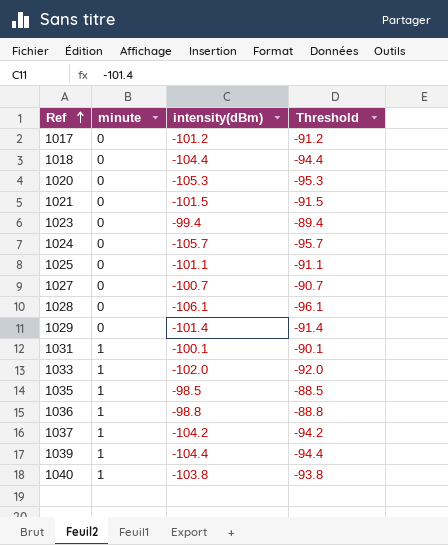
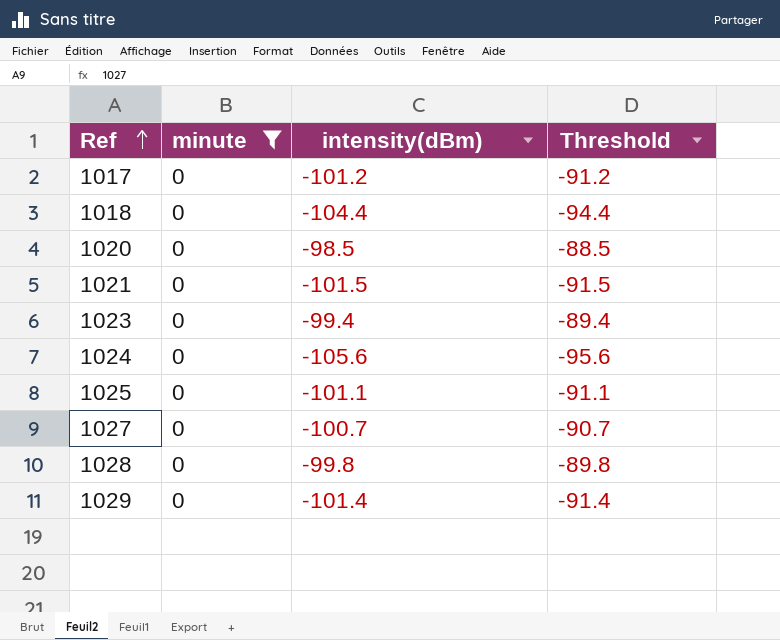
filter: none -> minute = 0
1020 | intensity(dBm): -105.3 -> -98.5
1020 | Threshold: -95.3 -> -88.5
1024 | intensity(dBm): -105.7 -> -105.6
1024 | Threshold: -95.7 -> -95.6
1028 | intensity(dBm): -106.1 -> -99.8
1028 | Threshold: -96.1 -> -89.8

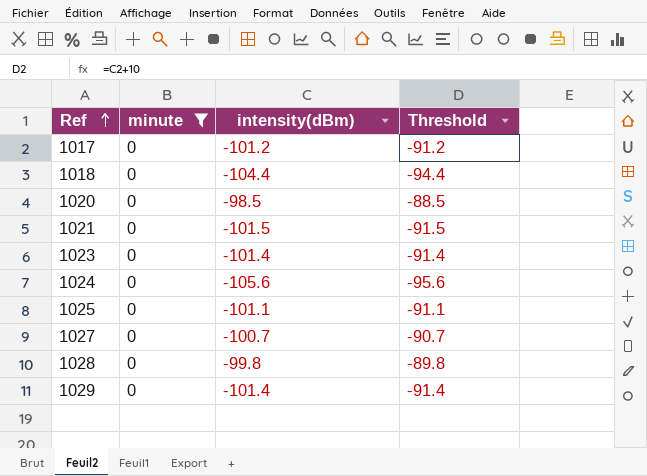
1023 | intensity(dBm): -99.4 -> -101.4
1023 | Threshold: -89.4 -> -91.4

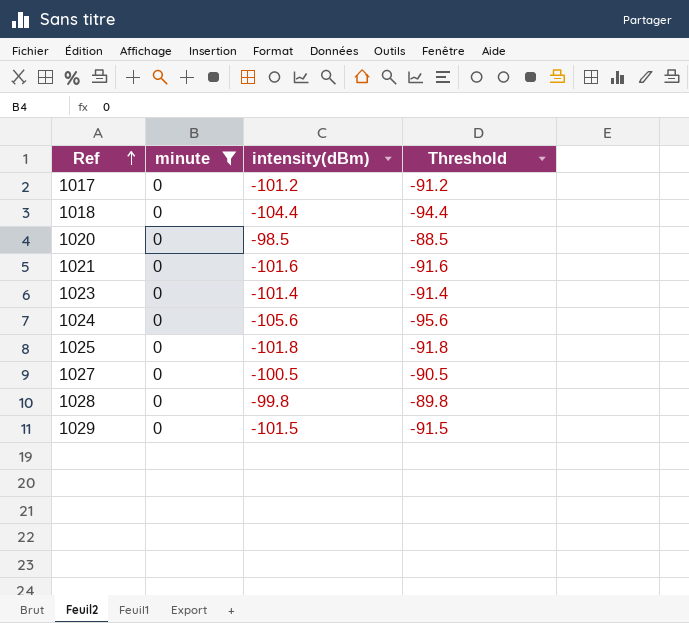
1021 | intensity(dBm): -101.5 -> -101.6
1021 | Threshold: -91.5 -> -91.6
1025 | intensity(dBm): -101.1 -> -101.8
1025 | Threshold: -91.1 -> -91.8
1027 | intensity(dBm): -100.7 -> -100.5
1027 | Threshold: -90.7 -> -90.5
1029 | intensity(dBm): -101.4 -> -101.5
1029 | Threshold: -91.4 -> -91.5

